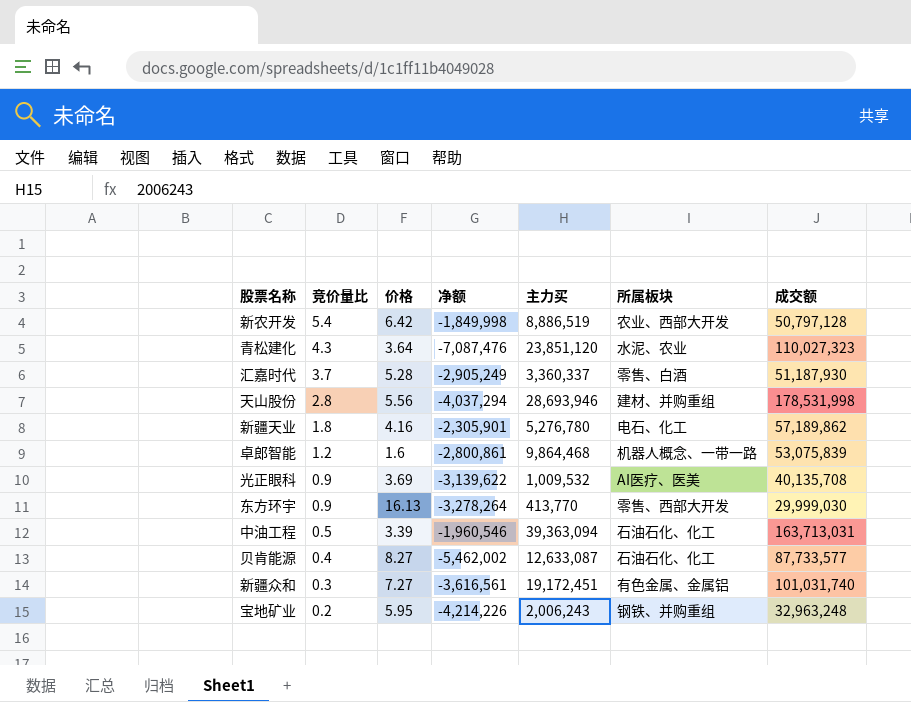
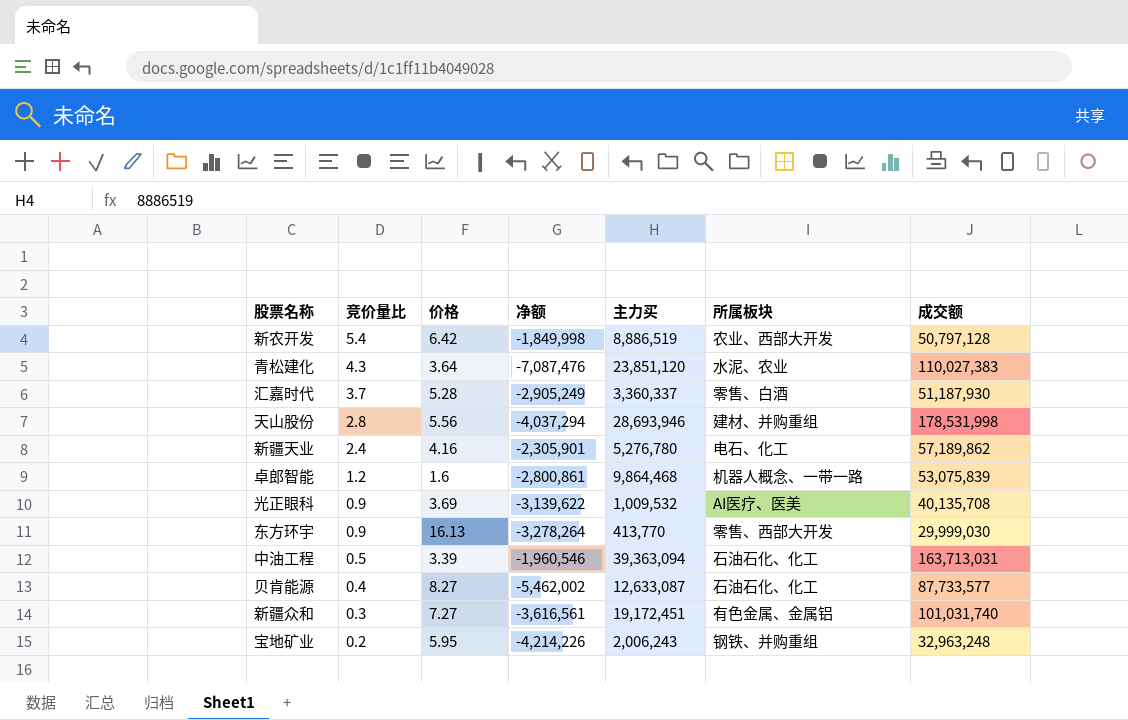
青松建化 | 成交额: 110,027,323 -> 110,027,383
新疆天业 | 竞价量比: 1.8 -> 2.4

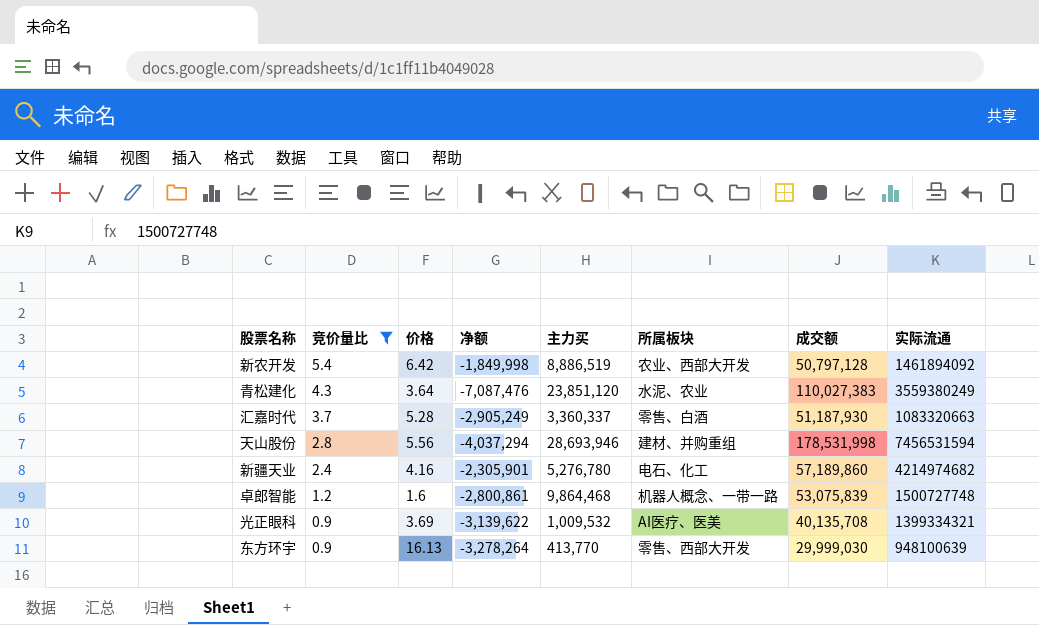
filter: none -> 竞价量比 >= 0.9
column 实际流通 | position: none -> 8
新疆天业 | 成交额: 57,189,862 -> 57,189,860

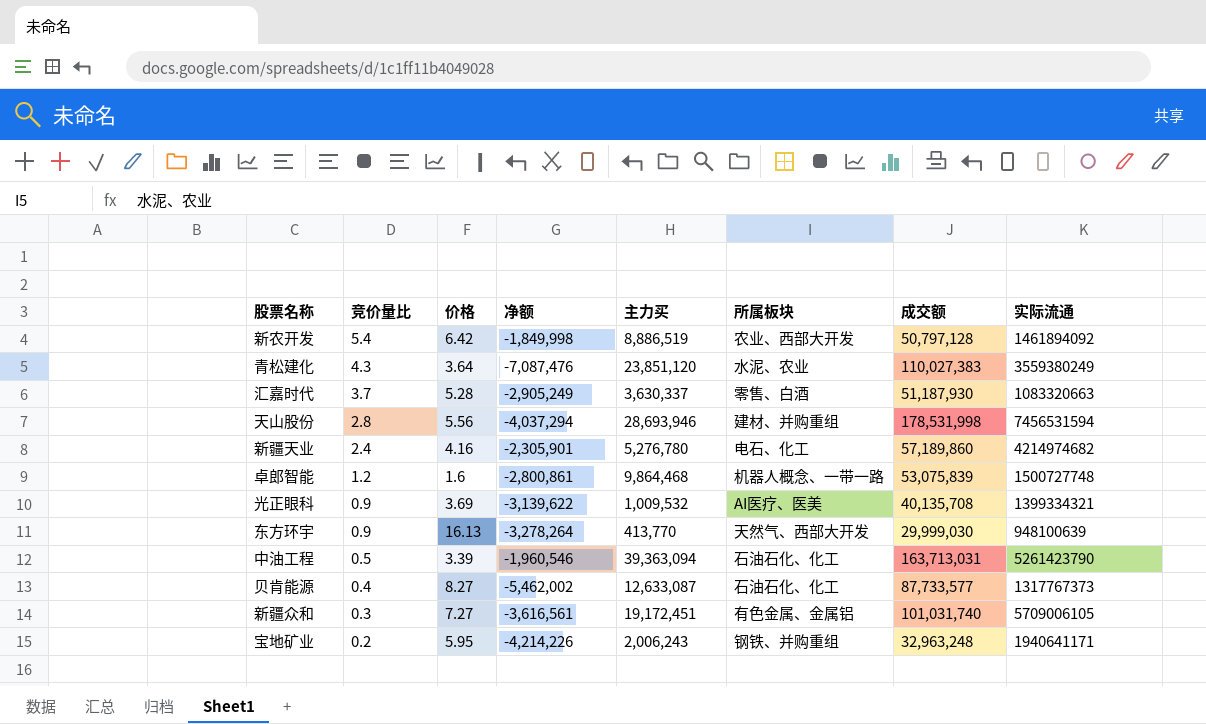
filter: 竞价量比 >= 0.9 -> none
汇嘉时代 | 主力买: 3,360,337 -> 3,630,337
东方环宇 | 所属板块: 零售、西部大开发 -> 天然气、西部大开发

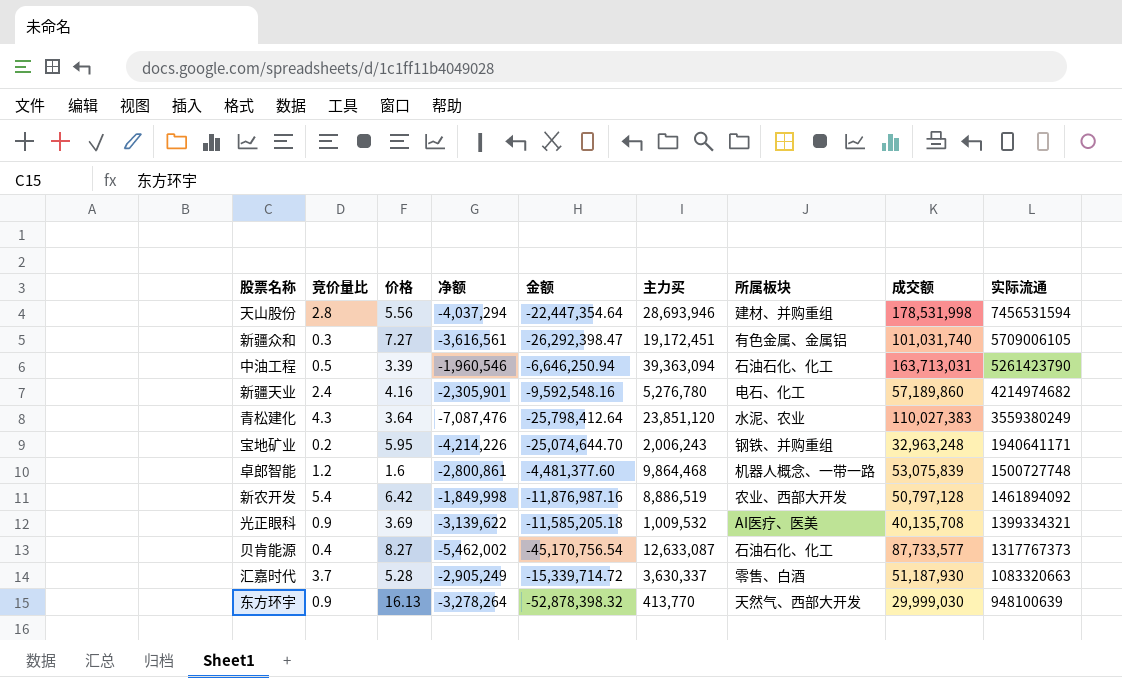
row order: 竞价量比 descending -> 实际流通 descending
column 金额 | formula: none -> [价格] * [净额]

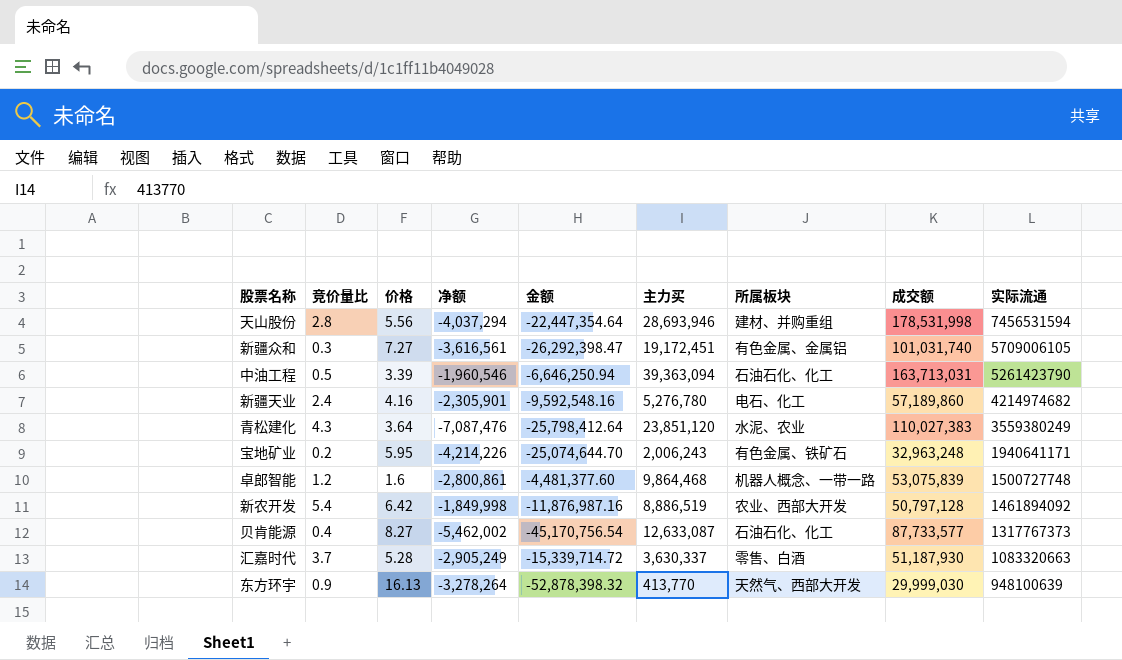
row 光正眼科: 0.9 | 3.69 | -3,139,622 | -11,585,205.18 | 1,009,532 | AI医疗、医美 | 40,135,708 | 1399334321 -> none
宝地矿业 | 所属板块: 钢铁、并购重组 -> 有色金属、铁矿石

